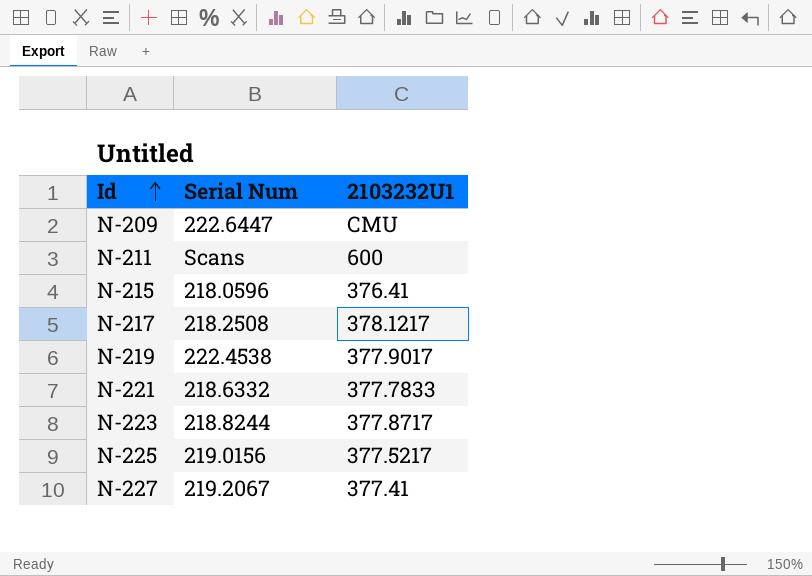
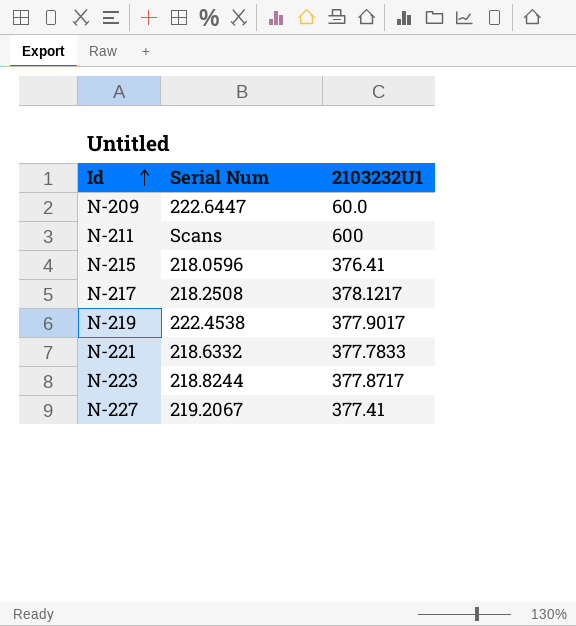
row N-225: 219.0156 | 377.5217 -> none
N-209 | 2103232U1: CMU -> 60.0

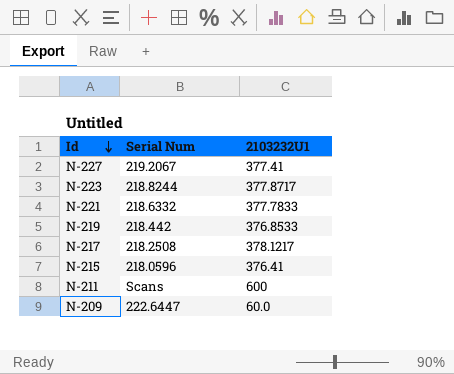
row order: Id ascending -> Id descending
N-219 | Serial Num: 222.4538 -> 218.442
N-219 | 2103232U1: 377.9017 -> 376.8533

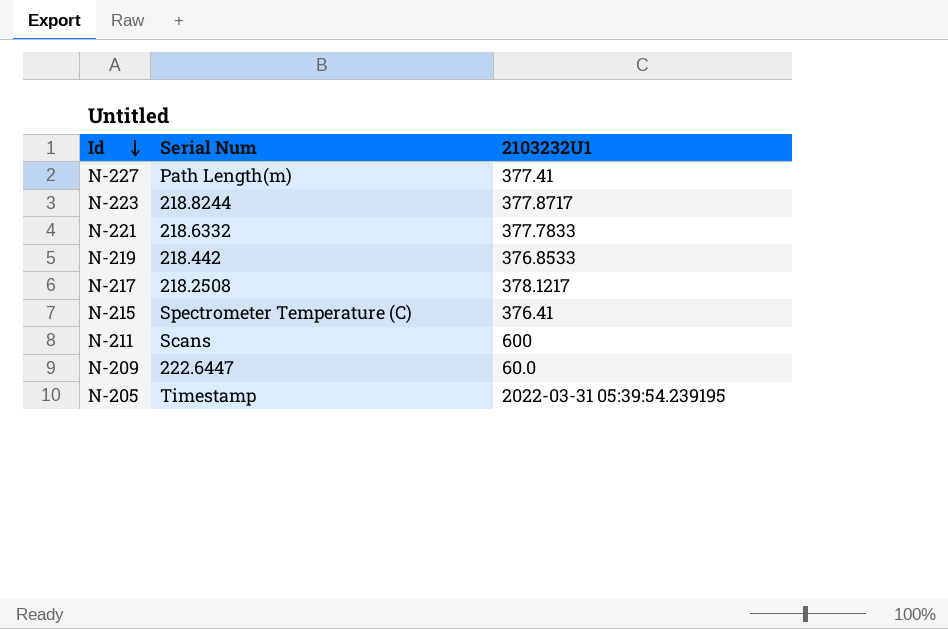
N-227 | Serial Num: 219.2067 -> Path Length(m)
N-215 | Serial Num: 218.0596 -> Spectrometer Temperature (C)
row N-205: none -> Timestamp | 2022-03-31 05:39:54.239195

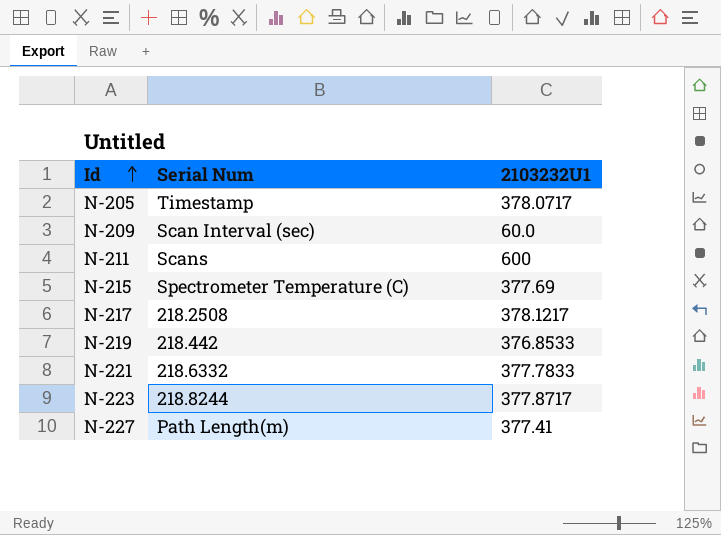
row order: Id descending -> Id ascending
N-205 | 2103232U1: 2022-03-31 05:39:54.239195 -> 378.0717
N-209 | Serial Num: 222.6447 -> Scan Interval (sec)
N-215 | 2103232U1: 376.41 -> 377.69

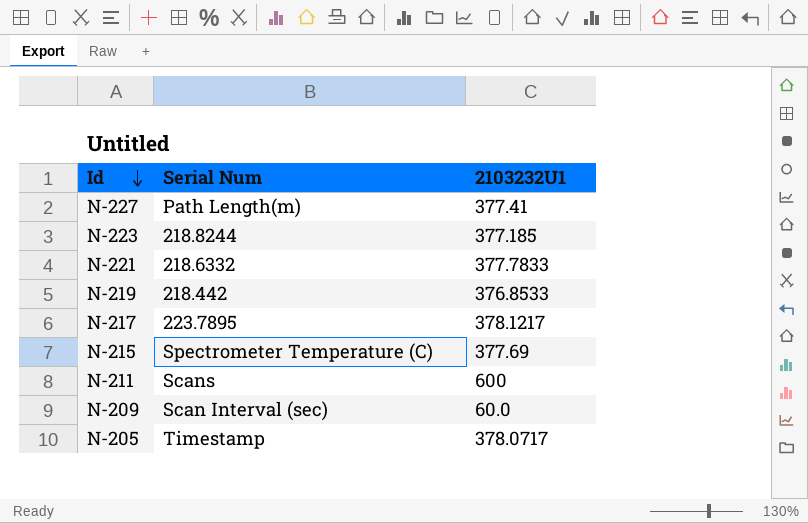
row order: Id ascending -> Id descending
N-223 | 2103232U1: 377.8717 -> 377.185
N-217 | Serial Num: 218.2508 -> 223.7895

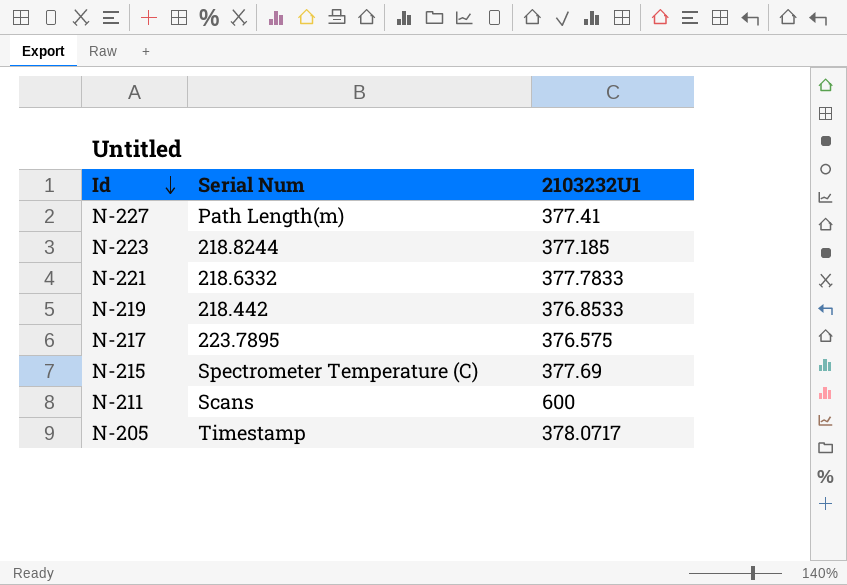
row N-209: Scan Interval (sec) | 60.0 -> none
N-217 | 2103232U1: 378.1217 -> 376.575

